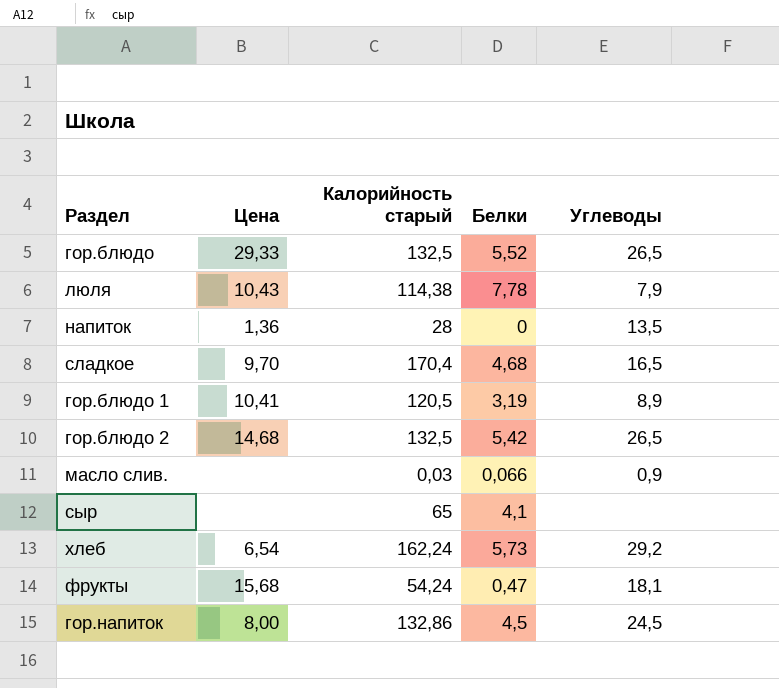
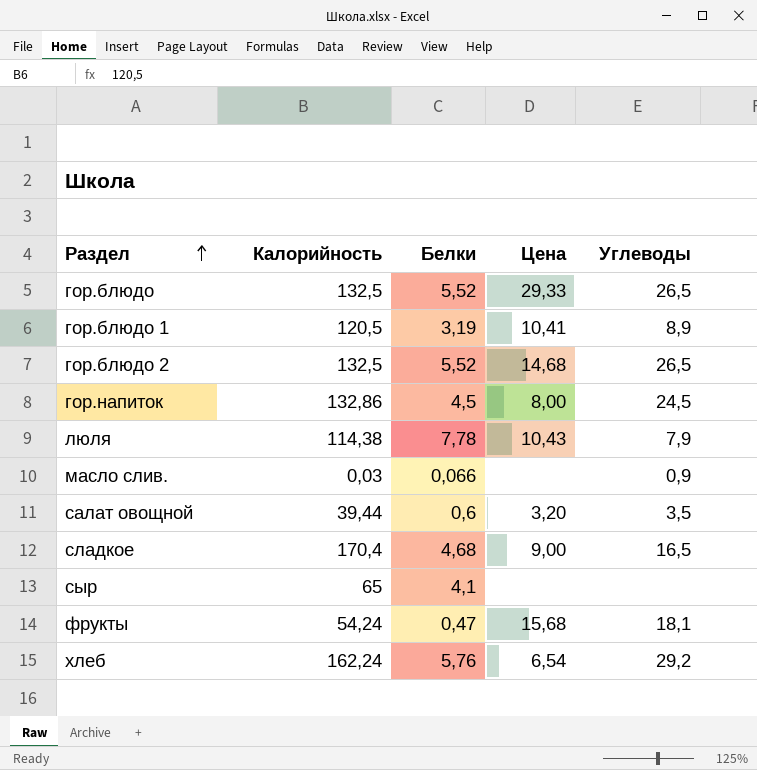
row order: none -> Раздел ascending
column name: Калорийность старый -> Калорийность
column Цена | position: 2 -> 4
row напиток: 1,36 | 28 | 0 | 13,5 -> none
гор.блюдо 2 | Белки: 5,42 -> 5,52
row салат овощной: none -> 39,44 | 0,6 | 3,20 | 3,5
сладкое | Цена: 9,70 -> 9,00
хлеб | Белки: 5,73 -> 5,76

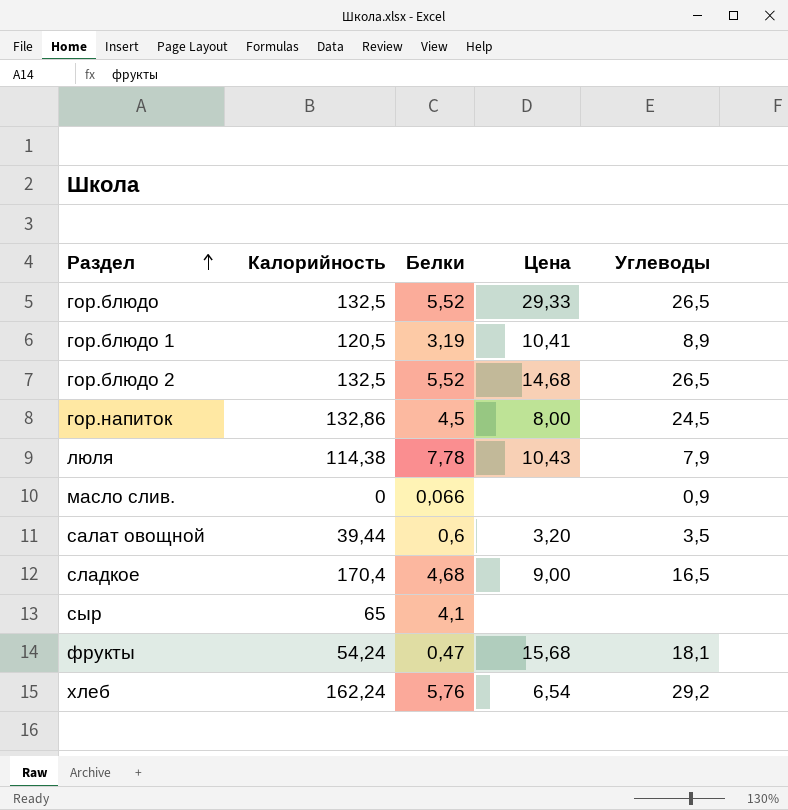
масло слив. | Калорийность: 0,03 -> 0

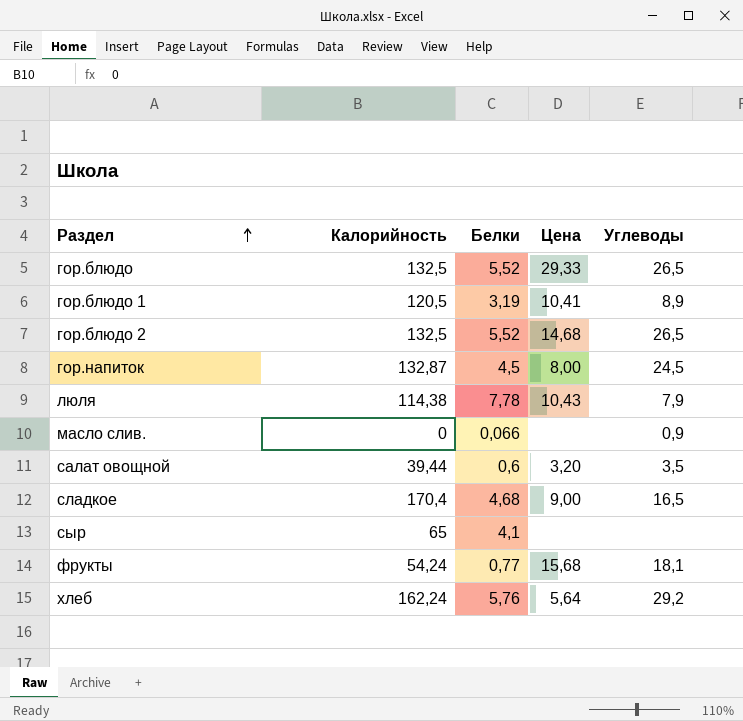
гор.напиток | Калорийность: 132,86 -> 132,87
фрукты | Белки: 0,47 -> 0,77
хлеб | Цена: 6,54 -> 5,64

